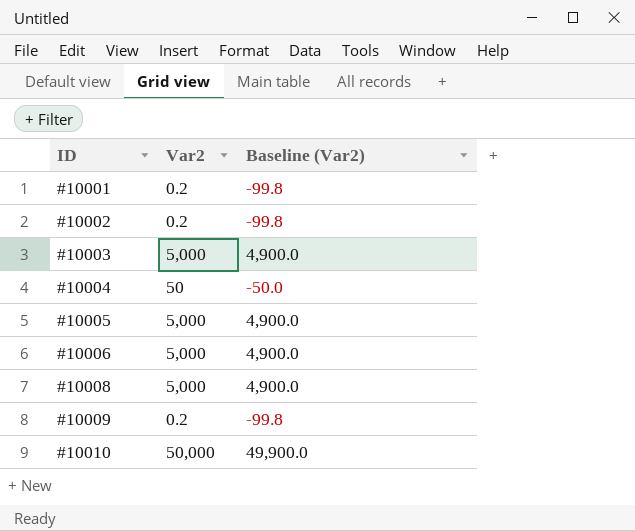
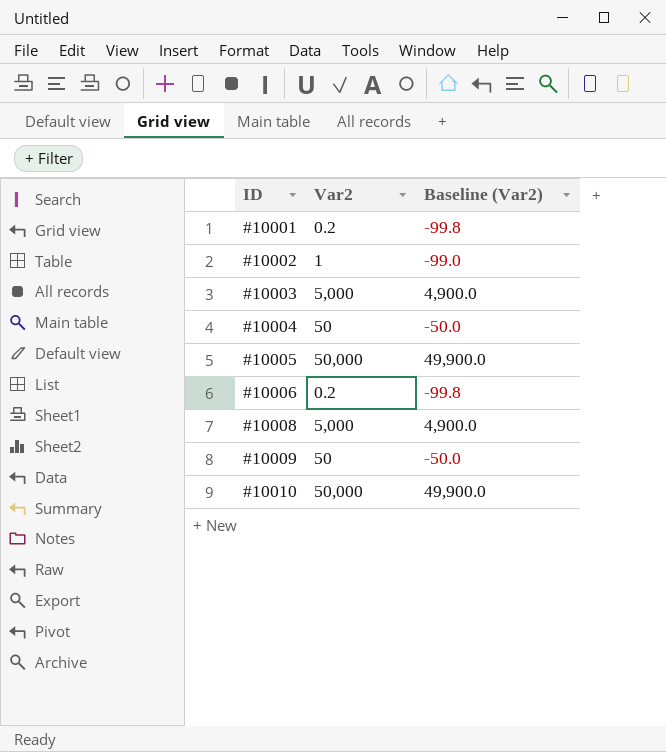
#10002 | Var2: 0.2 -> 1
#10002 | Baseline (Var2): -99.8 -> -99.0
#10005 | Var2: 5,000 -> 50,000
#10005 | Baseline (Var2): 4,900.0 -> 49,900.0
#10006 | Var2: 5,000 -> 0.2
#10006 | Baseline (Var2): 4,900.0 -> -99.8
#10009 | Var2: 0.2 -> 50
#10009 | Baseline (Var2): -99.8 -> -50.0

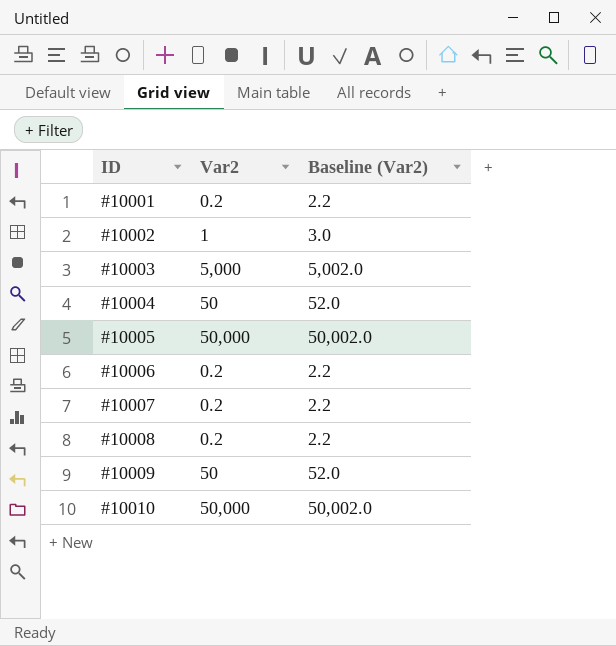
column Baseline (Var2) | formula: [Var2] - 100 -> [Var2] + 2
row #10007: none -> 0.2 | 2.2
#10008 | Var2: 5,000 -> 0.2

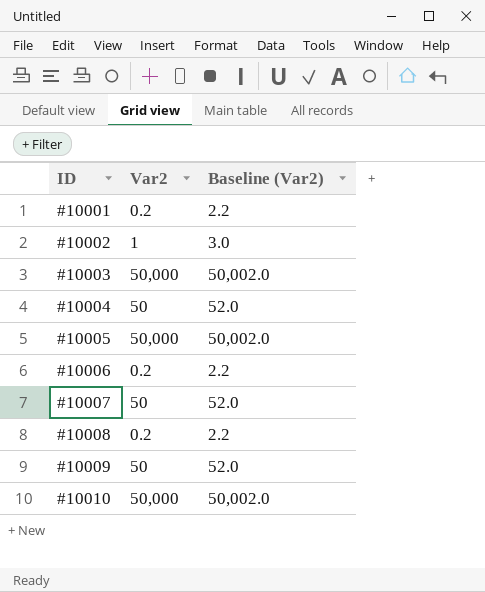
#10003 | Var2: 5,000 -> 50,000
#10003 | Baseline (Var2): 5,002.0 -> 50,002.0
#10007 | Var2: 0.2 -> 50
#10007 | Baseline (Var2): 2.2 -> 52.0

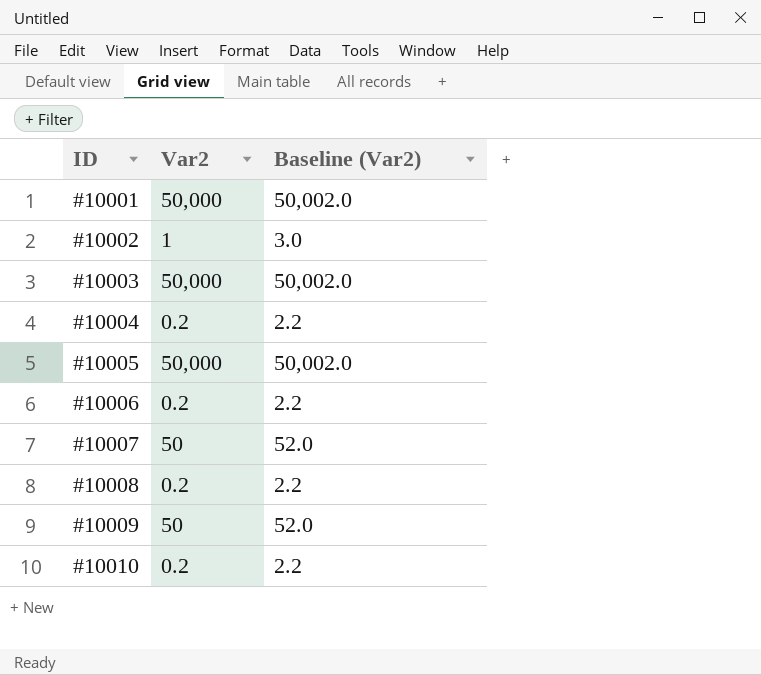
#10001 | Var2: 0.2 -> 50,000
#10001 | Baseline (Var2): 2.2 -> 50,002.0
#10004 | Var2: 50 -> 0.2
#10004 | Baseline (Var2): 52.0 -> 2.2
#10010 | Var2: 50,000 -> 0.2
#10010 | Baseline (Var2): 50,002.0 -> 2.2

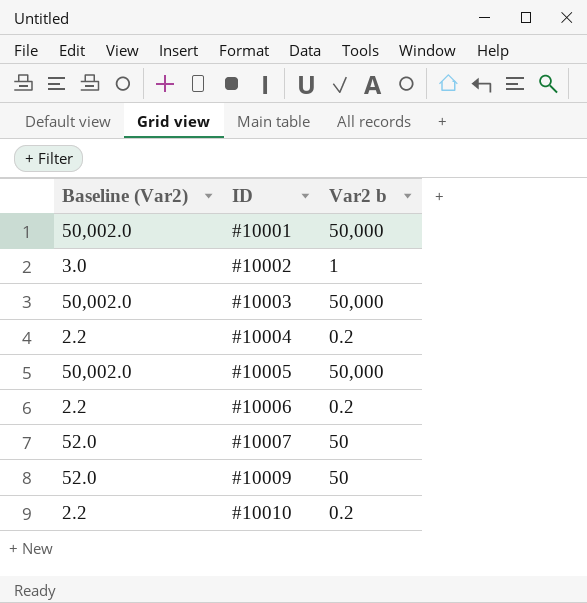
column Baseline (Var2) | position: 3 -> 1
column name: Var2 -> Var2 b
row #10008: 0.2 | 2.2 -> none

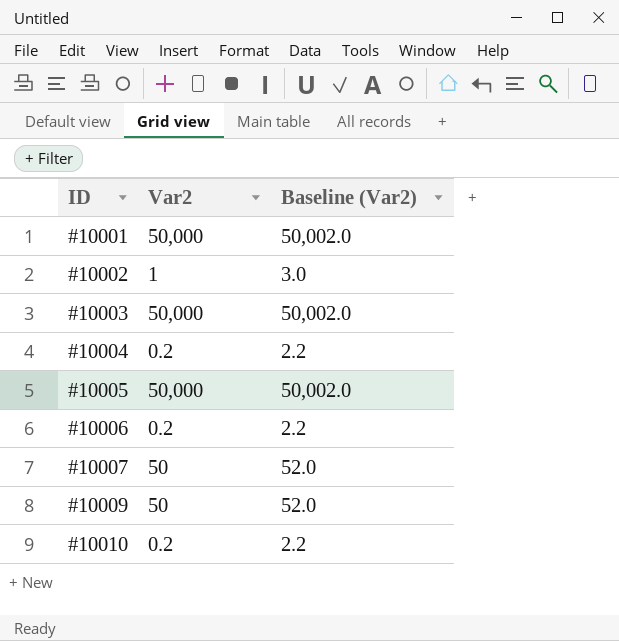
column name: Var2 b -> Var2
column Baseline (Var2) | position: 1 -> 3

